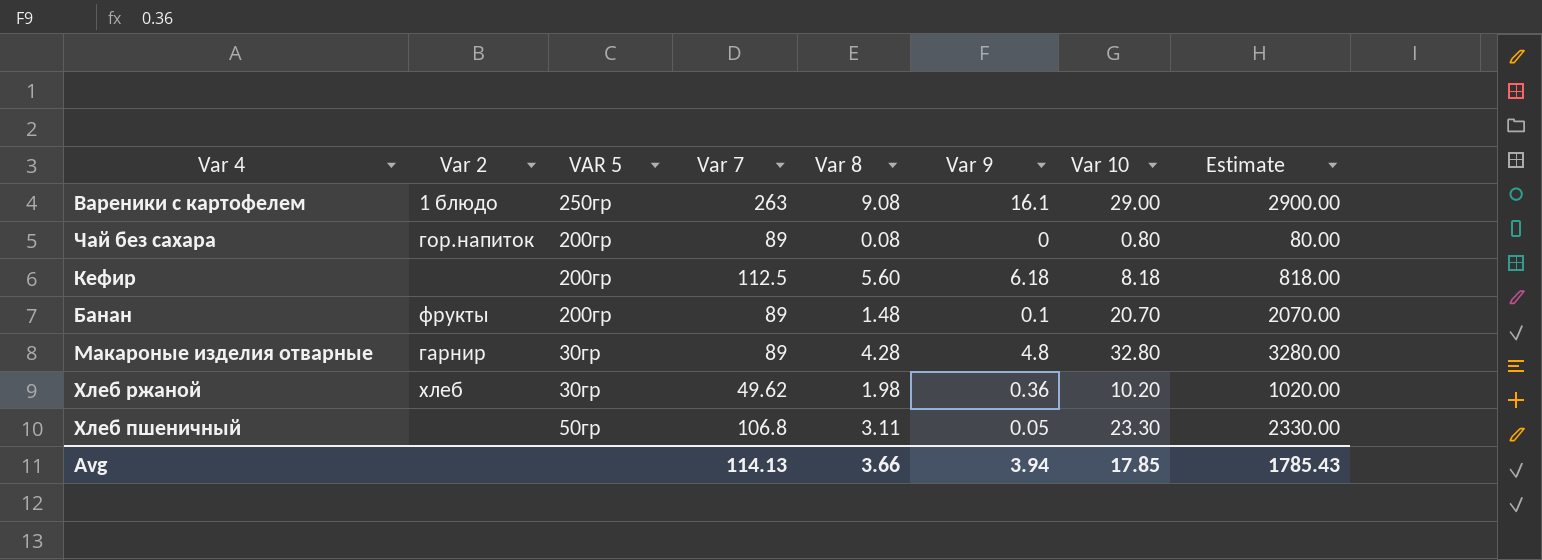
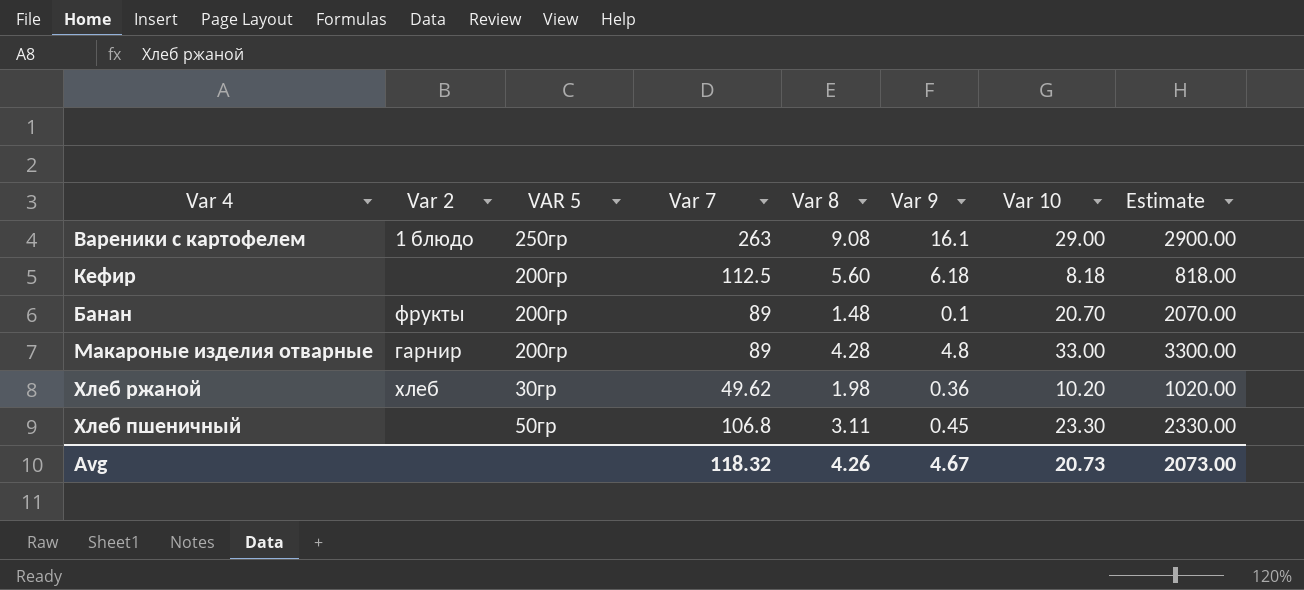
row Чай без сахара: гор.напиток | 200гр | 89 | 0.08 | 0 | 0.80 | 80.00 -> none
Макароные изделия отварные | VAR 5: 30гр -> 200гр
Макароные изделия отварные | Var 10: 32.80 -> 33.00
Макароные изделия отварные | Estimate: 3280.00 -> 3300.00
Хлеб пшеничный | Var 9: 0.05 -> 0.45
Avg | Var 7: 114.13 -> 118.32
Avg | Var 8: 3.66 -> 4.26
Avg | Var 9: 3.94 -> 4.67
Avg | Var 10: 17.85 -> 20.73
Avg | Estimate: 1785.43 -> 2073.00

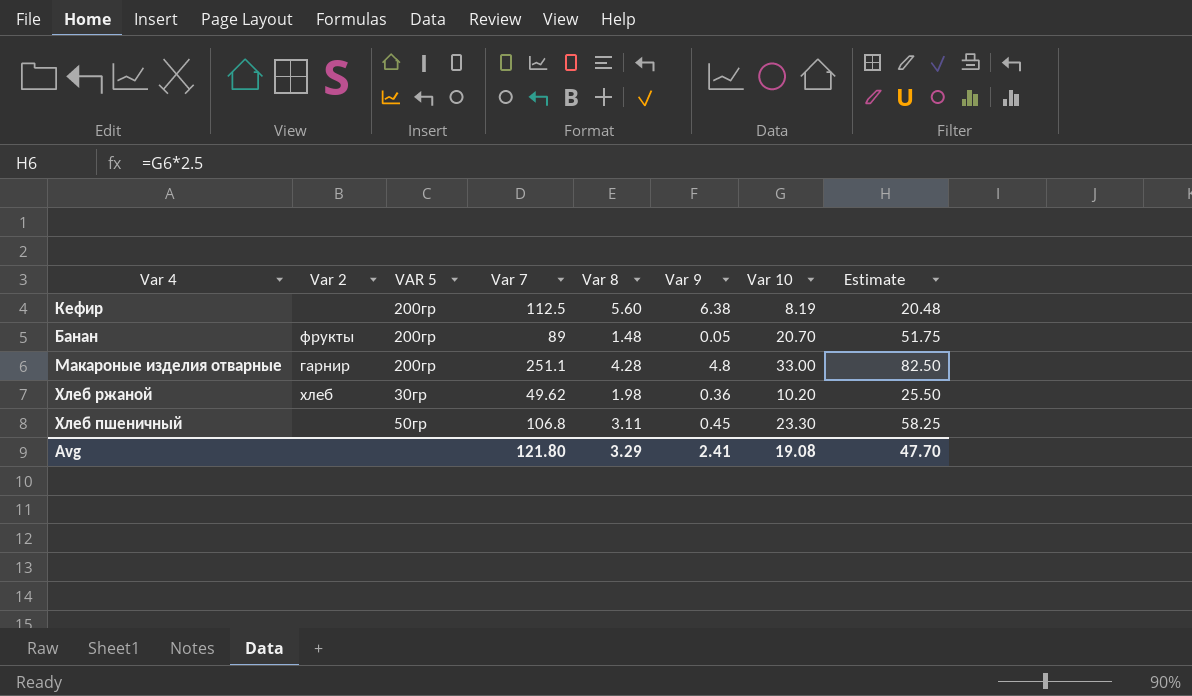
column Estimate | formula: [Var 10] * 100 -> [Var 10] * 2.5
row Вареники с картофелем: 1 блюдо | 250гр | 263 | 9.08 | 16.1 | 29.00 | 2900.00 -> none
Кефир | Var 9: 6.18 -> 6.38
Кефир | Var 10: 8.18 -> 8.19
Банан | Var 9: 0.1 -> 0.05
Макароные изделия отварные | Var 7: 89 -> 251.1
Avg | Var 7: 118.32 -> 121.80
Avg | Var 8: 4.26 -> 3.29
Avg | Var 9: 4.67 -> 2.41
Avg | Var 10: 20.73 -> 19.08
Avg | Estimate: 2073.00 -> 47.70

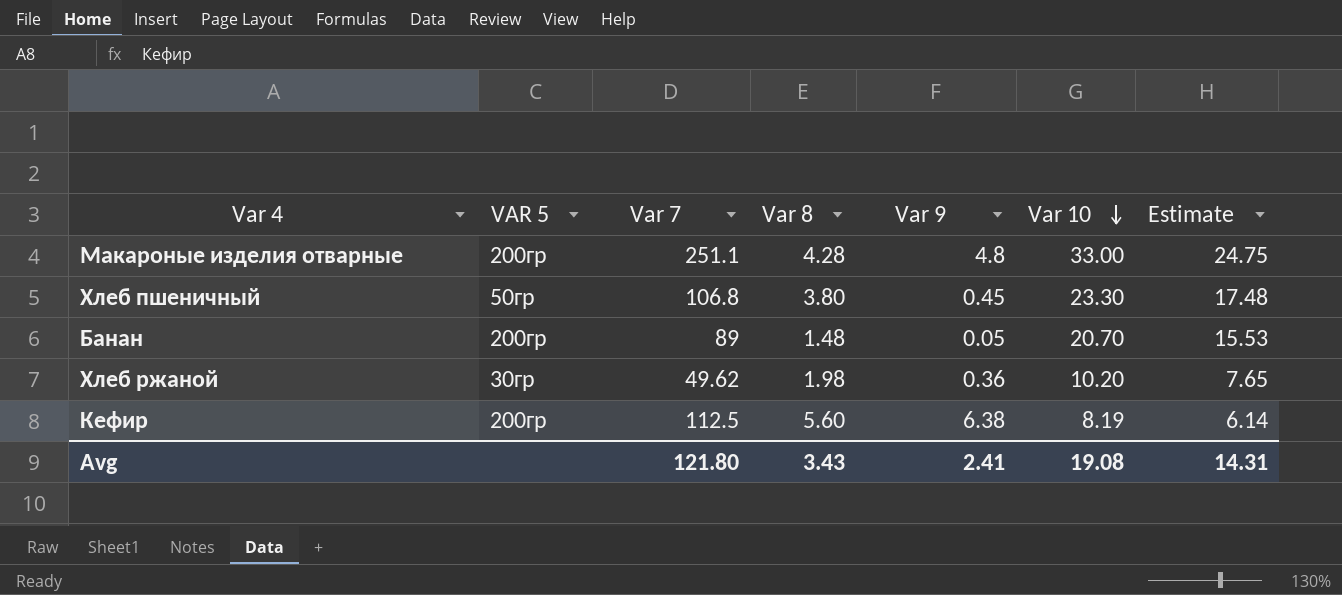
row order: none -> Var 10 descending
column Var 2 | position: 2 -> none
column Estimate | formula: [Var 10] * 2.5 -> [Var 10] * 0.75
Хлеб пшеничный | Var 8: 3.11 -> 3.80
Avg | Var 8: 3.29 -> 3.43
Avg | Estimate: 47.70 -> 14.31

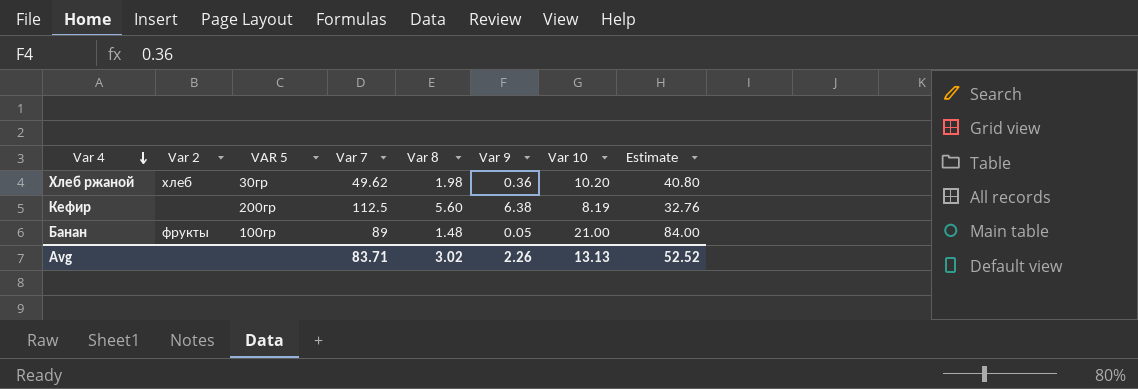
row order: Var 10 descending -> Var 4 descending
column Var 2 | position: none -> 2
column Estimate | formula: [Var 10] * 0.75 -> [Var 10] * 4
row Макароные изделия отварные: 200гр | 251.1 | 4.28 | 4.8 | 33.00 | 24.75 -> none
row Хлеб пшеничный: 50гр | 106.8 | 3.80 | 0.45 | 23.30 | 17.48 -> none
Банан | VAR 5: 200гр -> 100гр
Банан | Var 10: 20.70 -> 21.00
Avg | Var 7: 121.80 -> 83.71
Avg | Var 8: 3.43 -> 3.02
Avg | Var 9: 2.41 -> 2.26
Avg | Var 10: 19.08 -> 13.13
Avg | Estimate: 14.31 -> 52.52

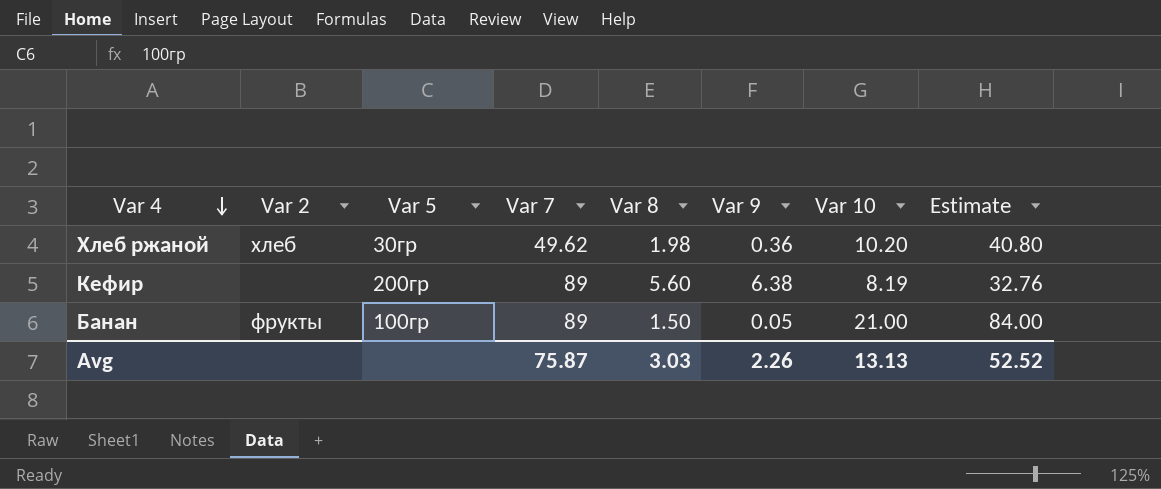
column name: VAR 5 -> Var 5
Кефир | Var 7: 112.5 -> 89
Банан | Var 8: 1.48 -> 1.50
Avg | Var 7: 83.71 -> 75.87
Avg | Var 8: 3.02 -> 3.03

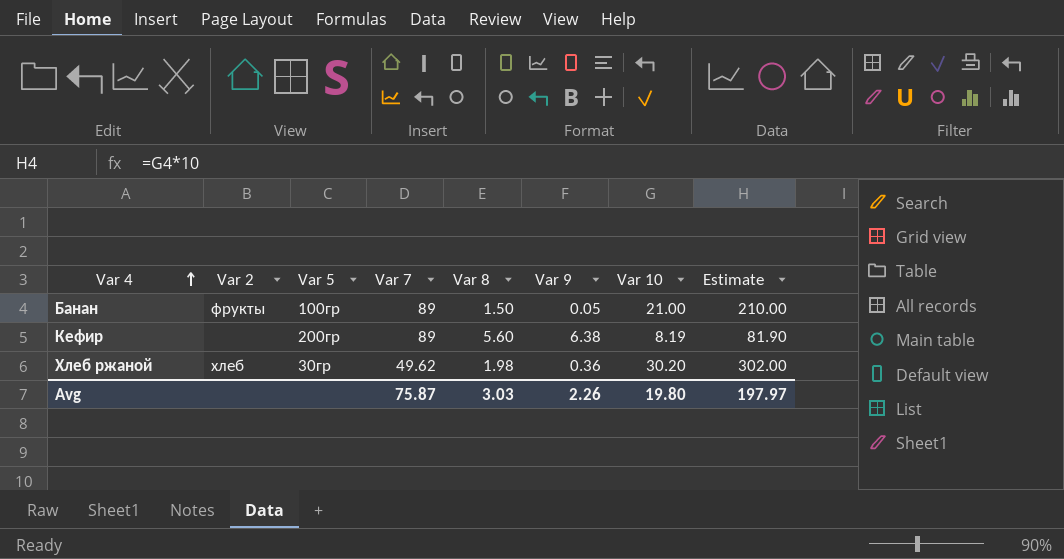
row order: Var 4 descending -> Var 4 ascending
column Estimate | formula: [Var 10] * 4 -> [Var 10] * 10
Хлеб ржаной | Var 10: 10.20 -> 30.20
Avg | Var 10: 13.13 -> 19.80
Avg | Estimate: 52.52 -> 197.97

